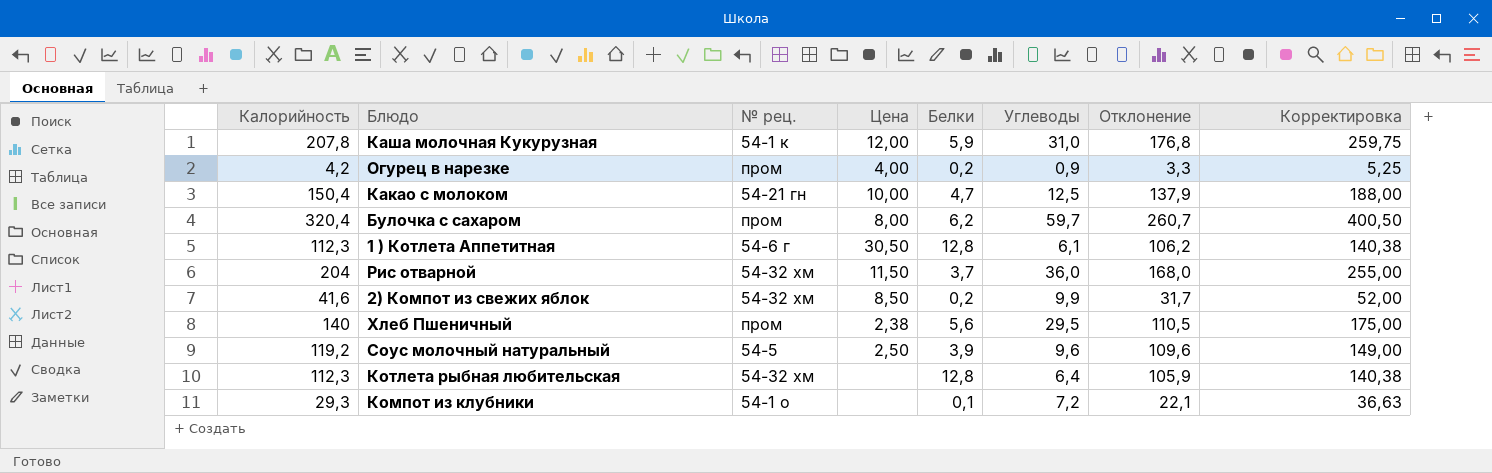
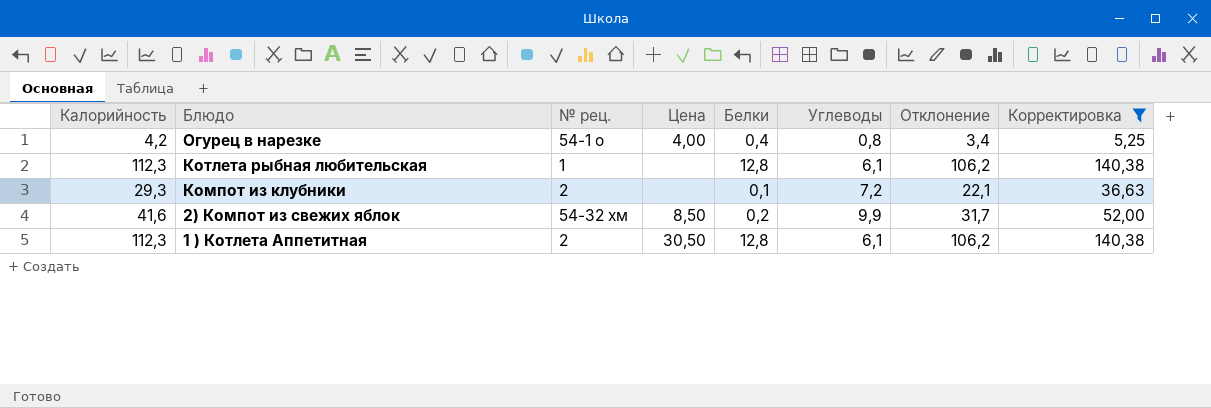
filter: none -> Корректировка <= 140,38
row order: none -> Блюдо descending
Огурец в нарезке | № рец.: пром -> 54-1 о
Огурец в нарезке | Белки: 0,2 -> 0,4
Огурец в нарезке | Углеводы: 0,9 -> 0,8
Огурец в нарезке | Отклонение: 3,3 -> 3,4
Котлета рыбная любительская | № рец.: 54-32 хм -> 1
Котлета рыбная любительская | Углеводы: 6,4 -> 6,1
Котлета рыбная любительская | Отклонение: 105,9 -> 106,2
Компот из клубники | № рец.: 54-1 о -> 2
1 ) Котлета Аппетитная | № рец.: 54-6 г -> 2

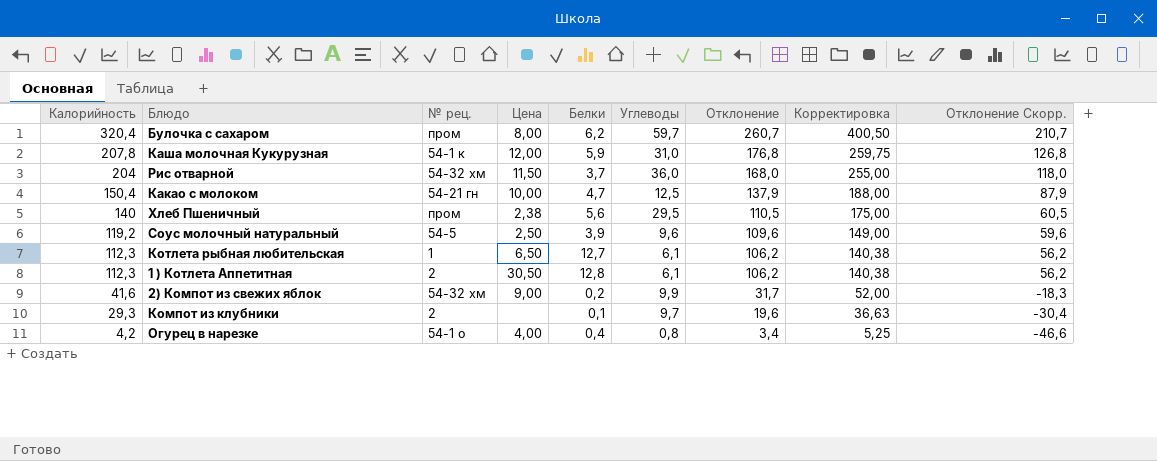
filter: Корректировка <= 140,38 -> none
row order: Блюдо descending -> Калорийность descending
column Отклонение Скорр. | formula: none -> [Отклонение] - 50
Котлета рыбная любительская | Цена: none -> 6,50
Котлета рыбная любительская | Белки: 12,8 -> 12,7
2) Компот из свежих яблок | Цена: 8,50 -> 9,00
Компот из клубники | Углеводы: 7,2 -> 9,7
Компот из клубники | Отклонение: 22,1 -> 19,6

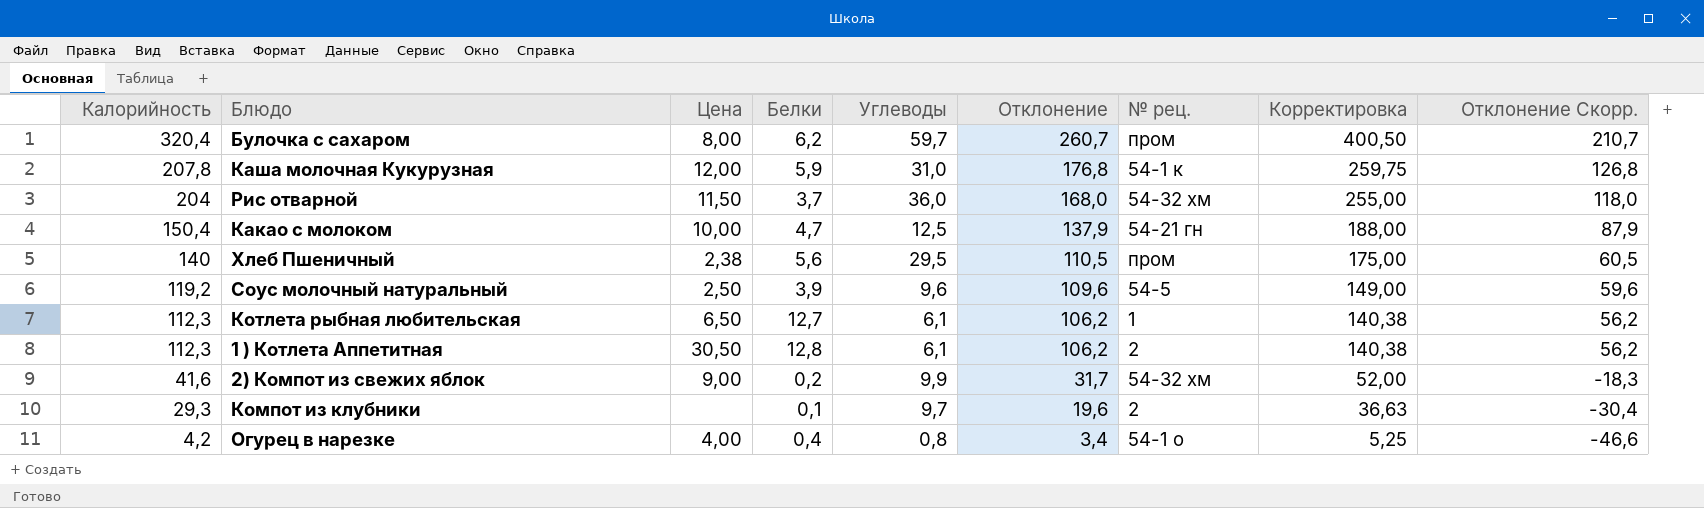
column № рец. | position: 3 -> 7

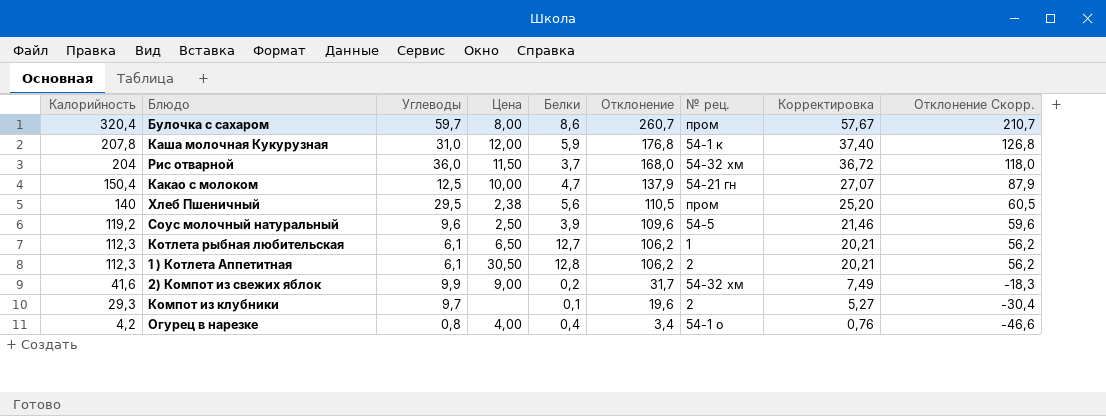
column Углеводы | position: 5 -> 3
column Корректировка | formula: [Калорийность] * 1,25 -> [Калорийность] * 0,18
Булочка с сахаром | Белки: 6,2 -> 8,6

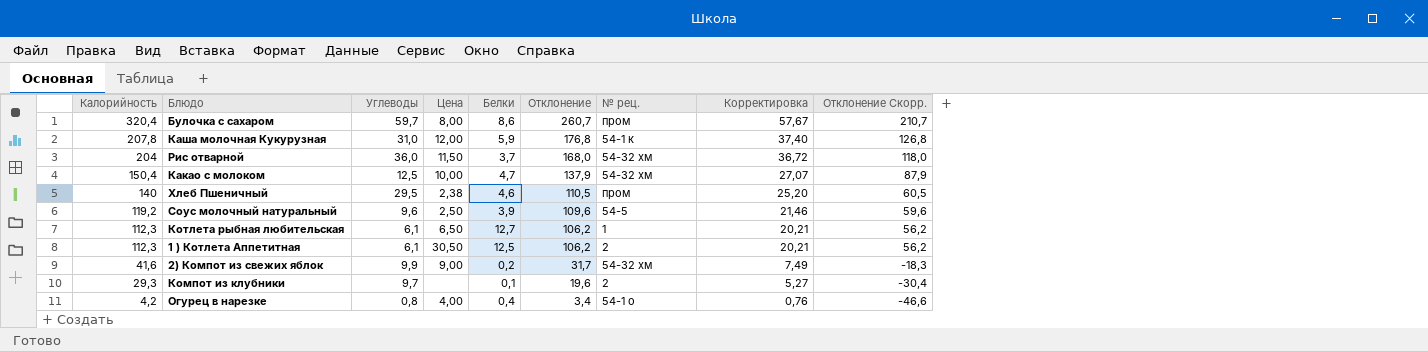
Какао с молоком | № рец.: 54-21 гн -> 54-32 хм
Хлеб Пшеничный | Белки: 5,6 -> 4,6
1 ) Котлета Аппетитная | Белки: 12,8 -> 12,5

